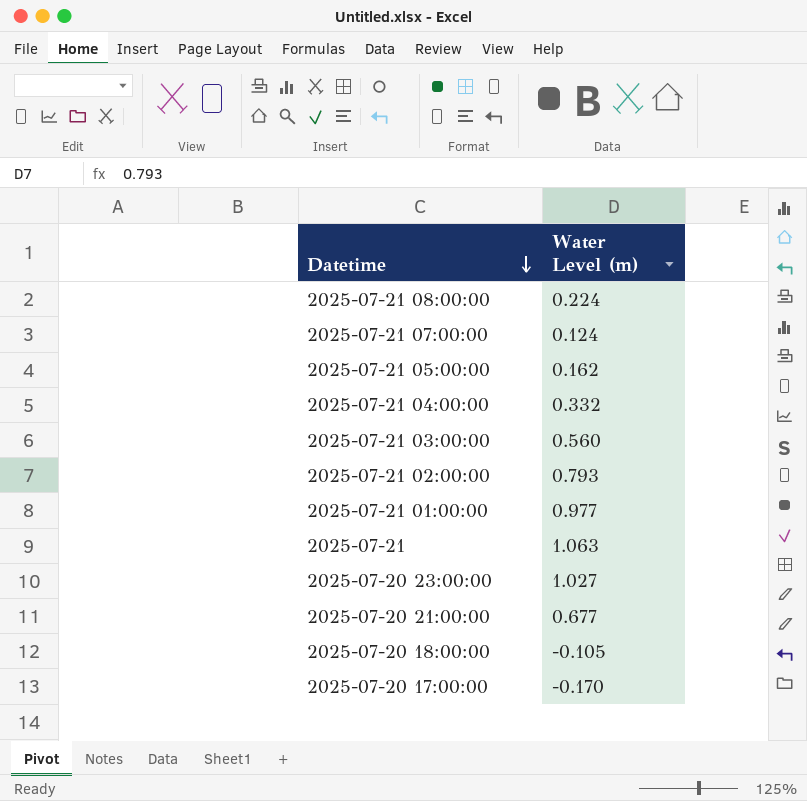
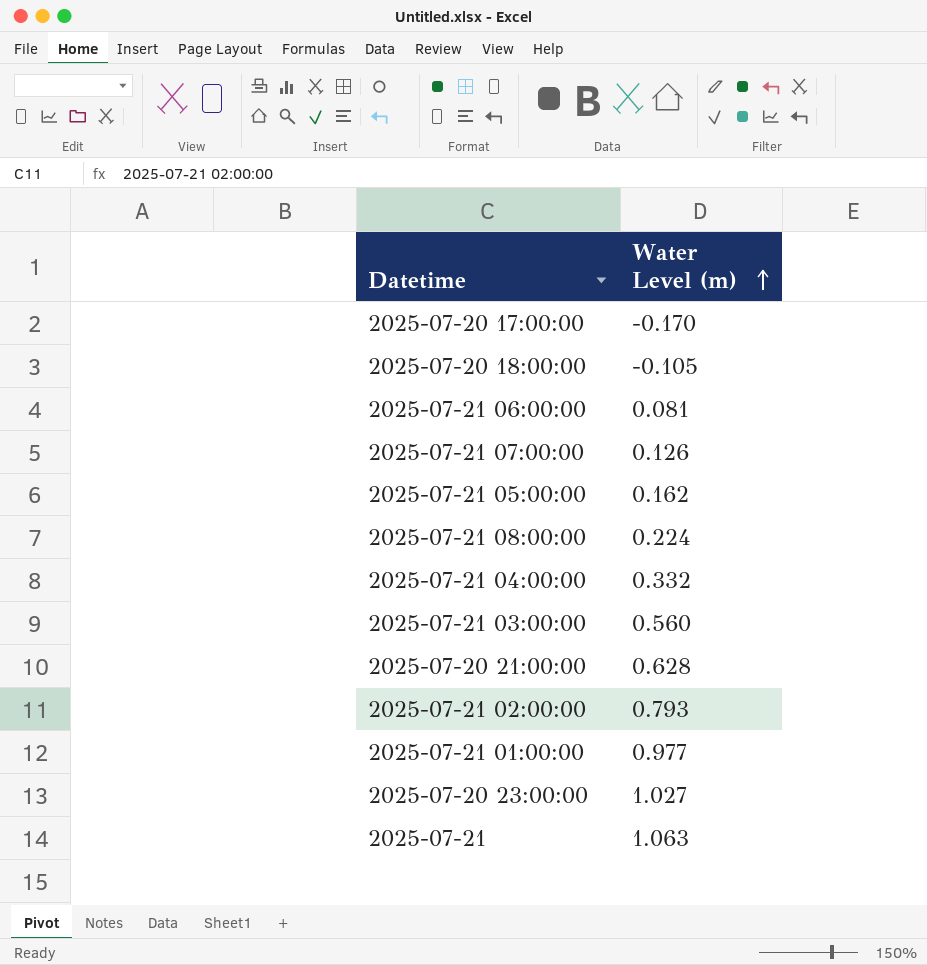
row order: Datetime descending -> Water Level (m) ascending
row 2025-07-21 06:00:00: none -> 0.081
2025-07-21 07:00:00 | Water Level (m): 0.124 -> 0.126
2025-07-20 21:00:00 | Water Level (m): 0.677 -> 0.628

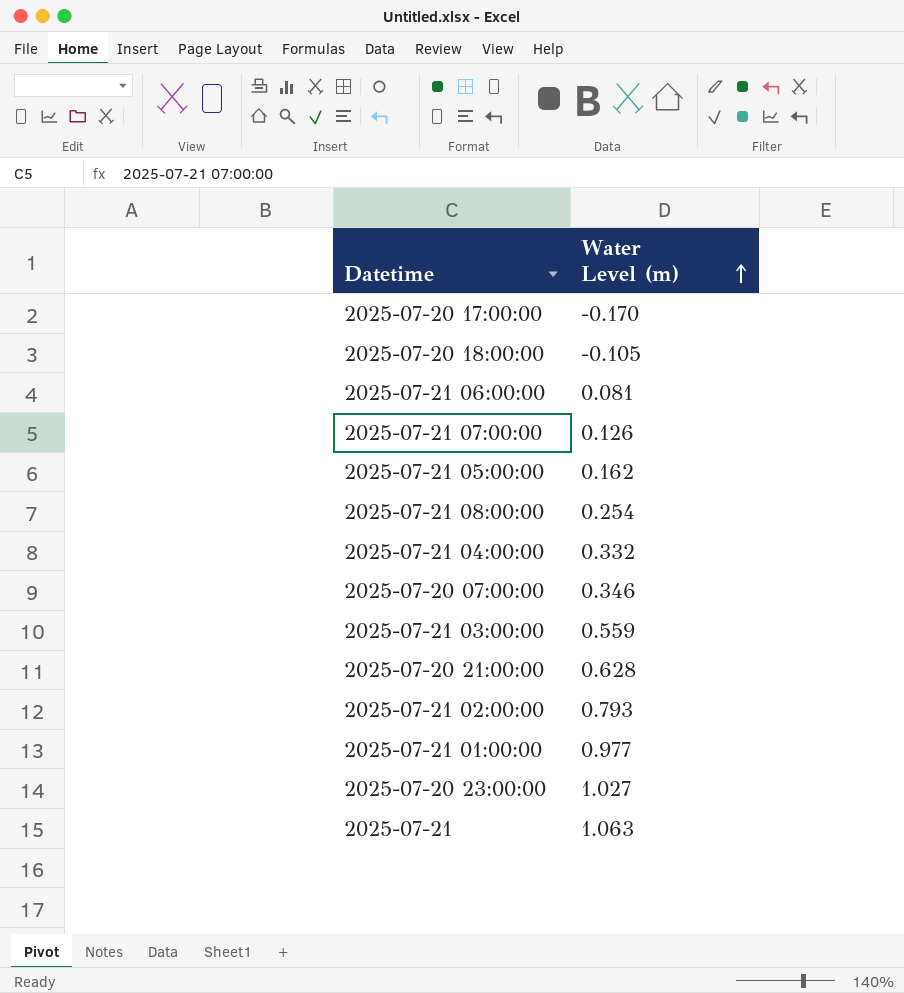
2025-07-21 08:00:00 | Water Level (m): 0.224 -> 0.254
row 2025-07-20 07:00:00: none -> 0.346
2025-07-21 03:00:00 | Water Level (m): 0.560 -> 0.559

